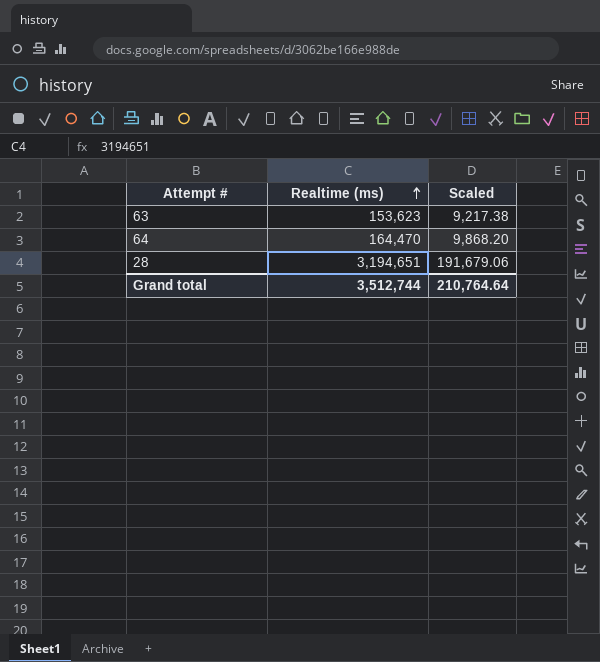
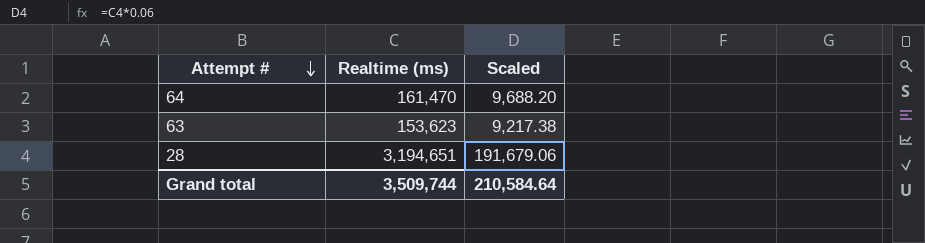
row order: Realtime (ms) ascending -> Attempt # descending
64 | Realtime (ms): 164,470 -> 161,470
64 | Scaled: 9,868.20 -> 9,688.20
Grand total | Realtime (ms): 3,512,744 -> 3,509,744
Grand total | Scaled: 210,764.64 -> 210,584.64

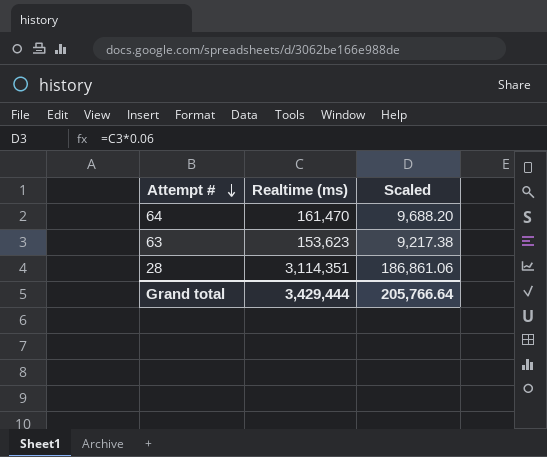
28 | Realtime (ms): 3,194,651 -> 3,114,351
28 | Scaled: 191,679.06 -> 186,861.06
Grand total | Realtime (ms): 3,509,744 -> 3,429,444
Grand total | Scaled: 210,584.64 -> 205,766.64

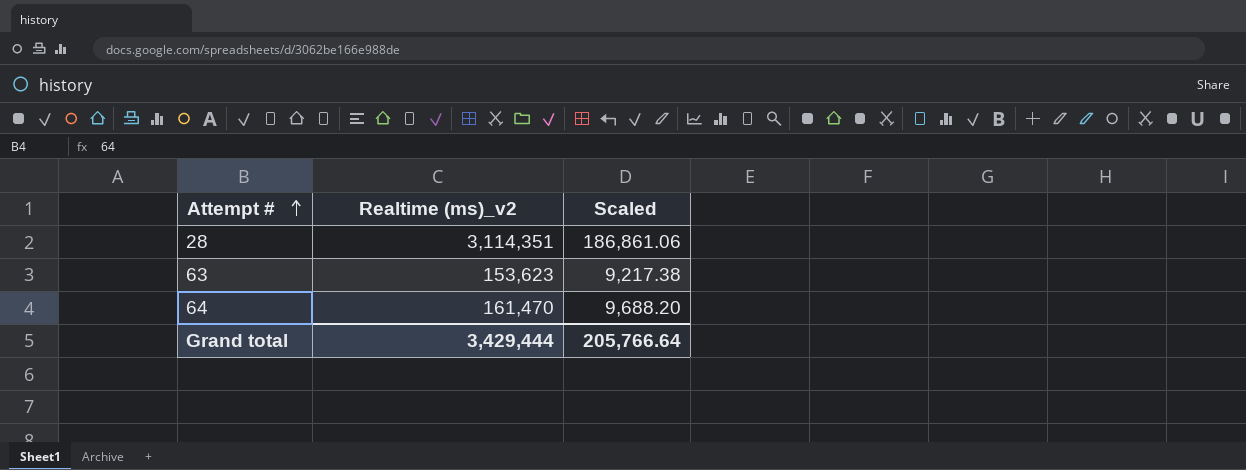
row order: Attempt # descending -> Attempt # ascending
column name: Realtime (ms) -> Realtime (ms)_v2

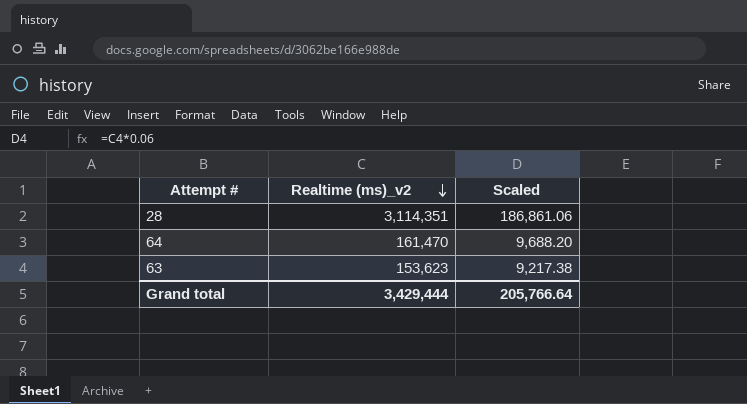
row order: Attempt # ascending -> Realtime (ms)_v2 descending

